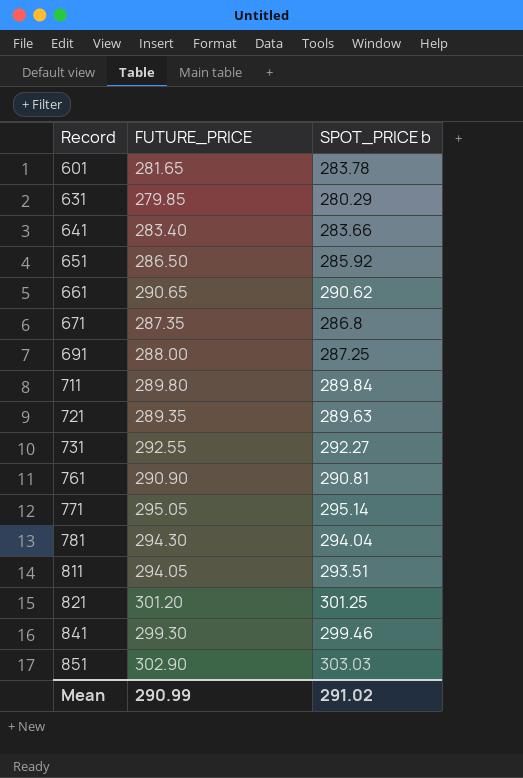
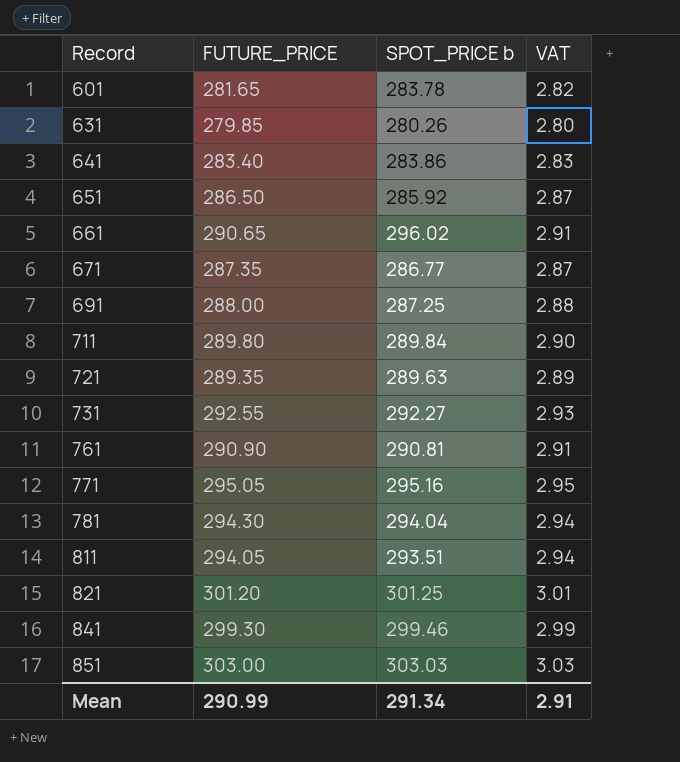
column VAT | formula: none -> [FUTURE_PRICE] * 0.01
631 | SPOT_PRICE b: 280.29 -> 280.26
641 | SPOT_PRICE b: 283.66 -> 283.86
661 | SPOT_PRICE b: 290.62 -> 296.02
671 | SPOT_PRICE b: 286.8 -> 286.77
771 | SPOT_PRICE b: 295.14 -> 295.16
851 | FUTURE_PRICE: 302.90 -> 303.00
Mean | SPOT_PRICE b: 291.02 -> 291.34

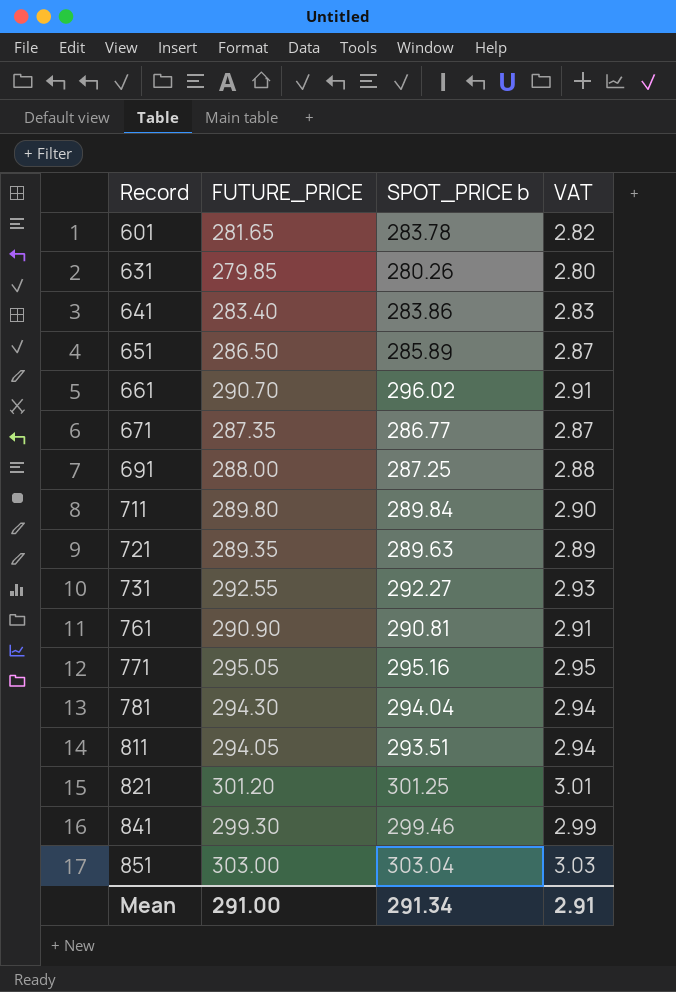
651 | SPOT_PRICE b: 285.92 -> 285.89
661 | FUTURE_PRICE: 290.65 -> 290.70
851 | SPOT_PRICE b: 303.03 -> 303.04
Mean | FUTURE_PRICE: 290.99 -> 291.00

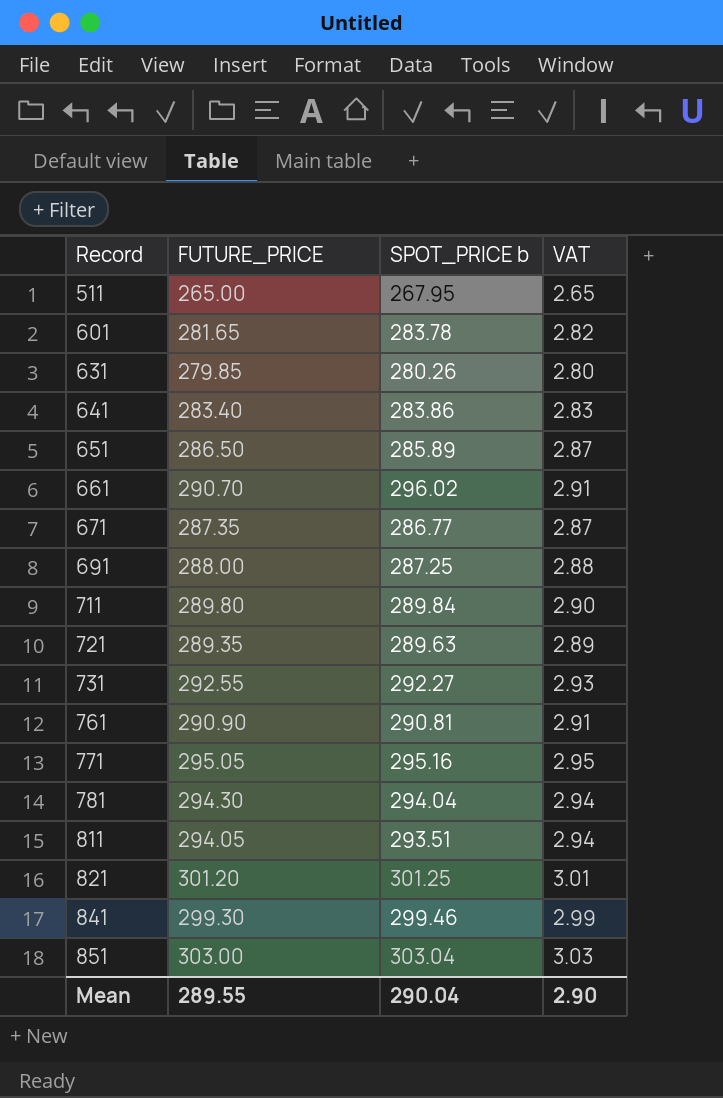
row 511: none -> 265.00 | 267.95 | 2.65
Mean | FUTURE_PRICE: 291.00 -> 289.55
Mean | SPOT_PRICE b: 291.34 -> 290.04
Mean | VAT: 2.91 -> 2.90

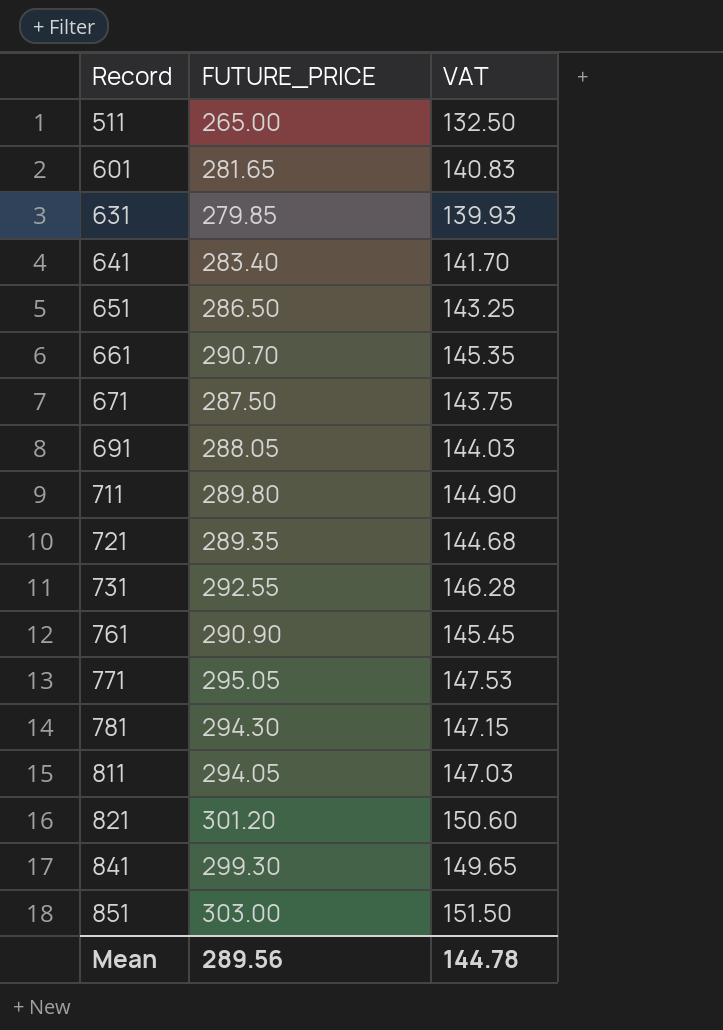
column SPOT_PRICE b | position: 3 -> none
column VAT | formula: [FUTURE_PRICE] * 0.01 -> [FUTURE_PRICE] * 0.5
671 | FUTURE_PRICE: 287.35 -> 287.50
691 | FUTURE_PRICE: 288.00 -> 288.05
Mean | FUTURE_PRICE: 289.55 -> 289.56
Mean | VAT: 2.90 -> 144.78

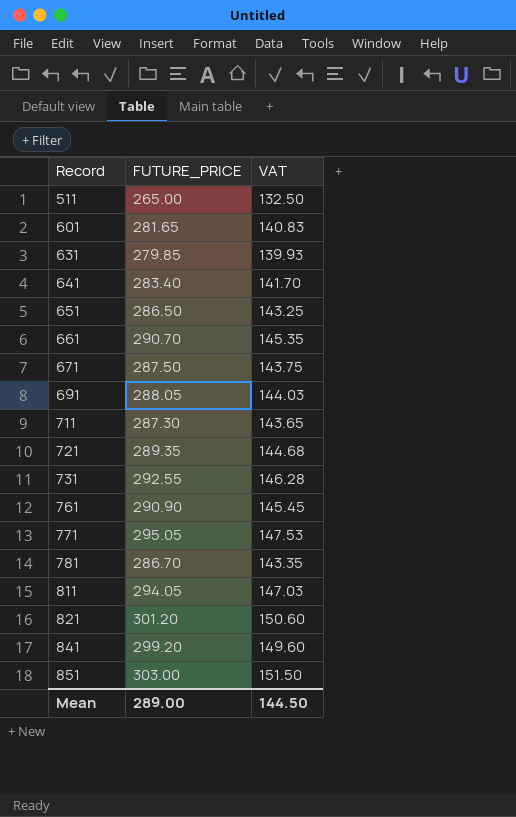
711 | FUTURE_PRICE: 289.80 -> 287.30
711 | VAT: 144.90 -> 143.65
781 | FUTURE_PRICE: 294.30 -> 286.70
781 | VAT: 147.15 -> 143.35
841 | FUTURE_PRICE: 299.30 -> 299.20
841 | VAT: 149.65 -> 149.60
Mean | FUTURE_PRICE: 289.56 -> 289.00
Mean | VAT: 144.78 -> 144.50

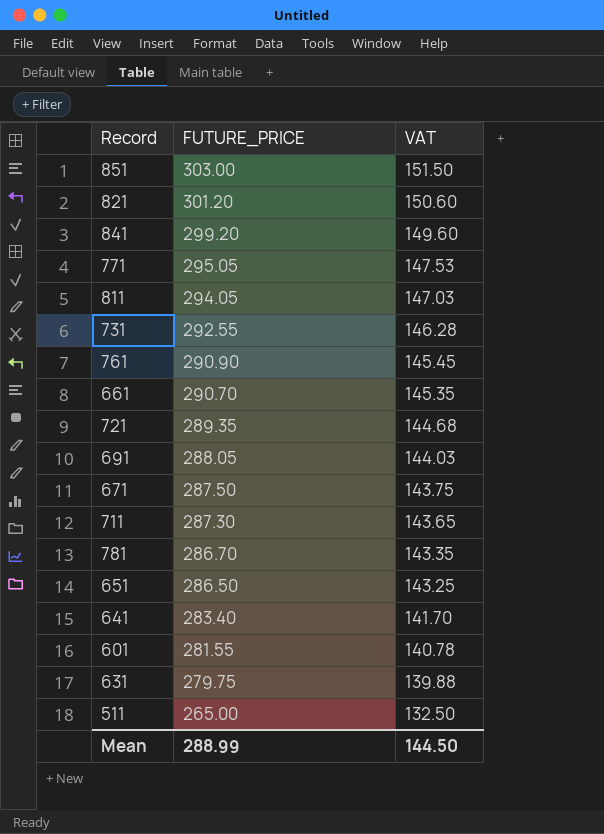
row order: Record ascending -> FUTURE_PRICE descending
601 | FUTURE_PRICE: 281.65 -> 281.55
601 | VAT: 140.83 -> 140.78
631 | FUTURE_PRICE: 279.85 -> 279.75
631 | VAT: 139.93 -> 139.88
Mean | FUTURE_PRICE: 289.00 -> 288.99

